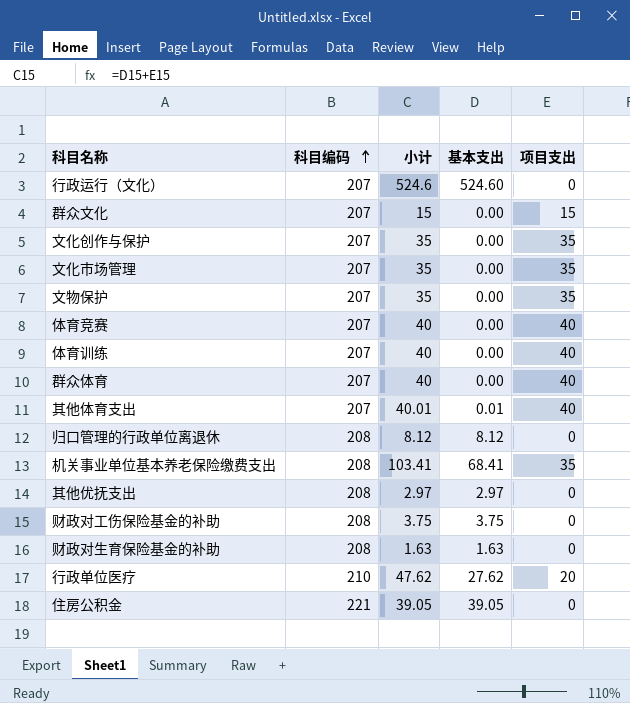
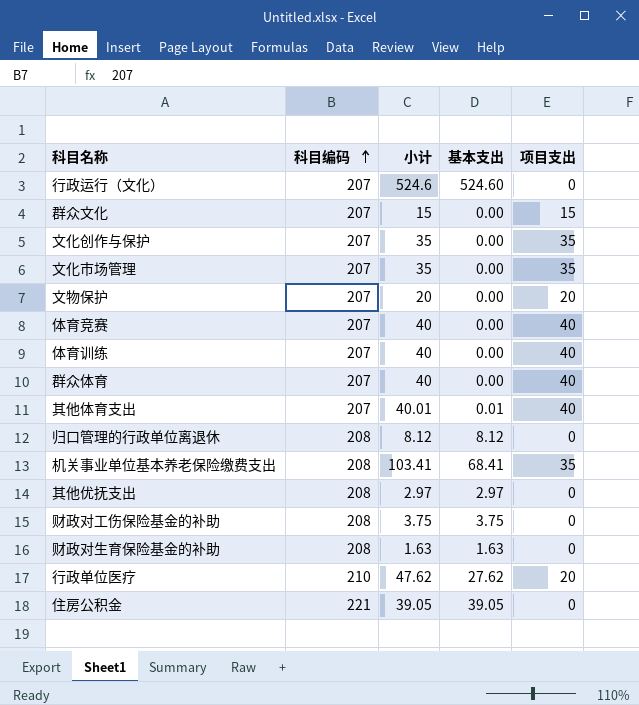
文物保护 | 小计: 35 -> 20
文物保护 | 项目支出: 35 -> 20

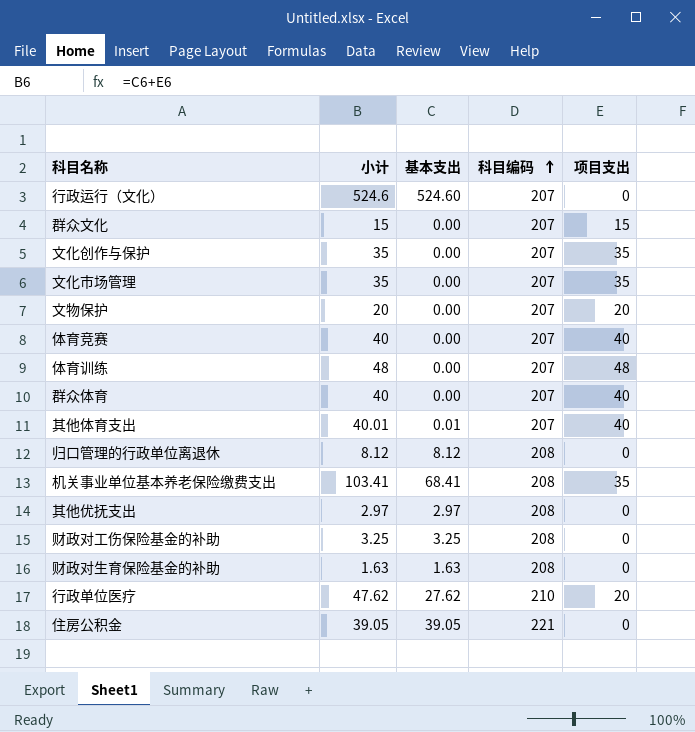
column 科目编码 | position: 2 -> 4
体育训练 | 小计: 40 -> 48
体育训练 | 项目支出: 40 -> 48
财政对工伤保险基金的补助 | 小计: 3.75 -> 3.25
财政对工伤保险基金的补助 | 基本支出: 3.75 -> 3.25

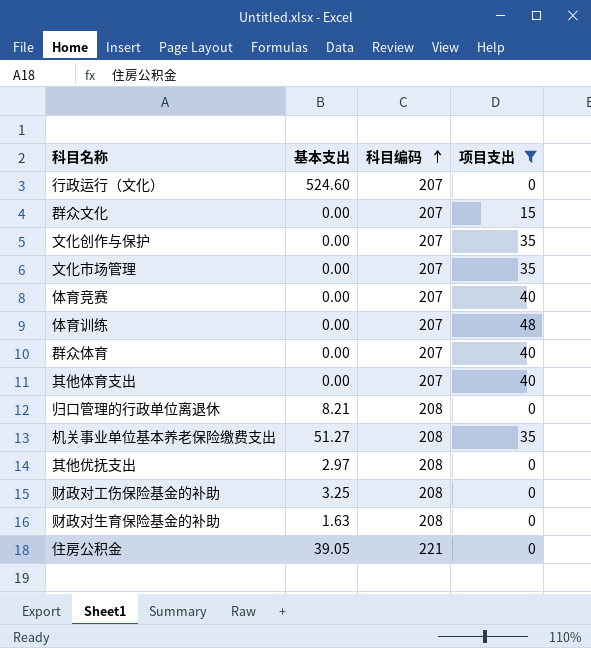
filter: none -> 项目支出 != 20
column 小计 | formula: [基本支出] + [项目支出] -> none
其他体育支出 | 基本支出: 0.01 -> 0.00
归口管理的行政单位离退休 | 基本支出: 8.12 -> 8.21
机关事业单位基本养老保险缴费支出 | 基本支出: 68.41 -> 51.27

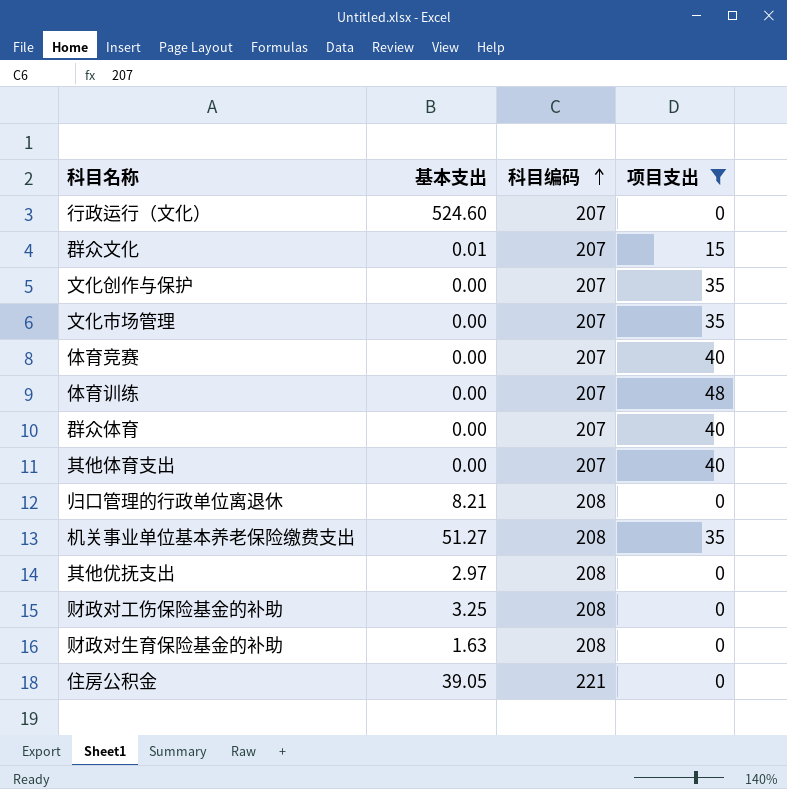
群众文化 | 基本支出: 0.00 -> 0.01

